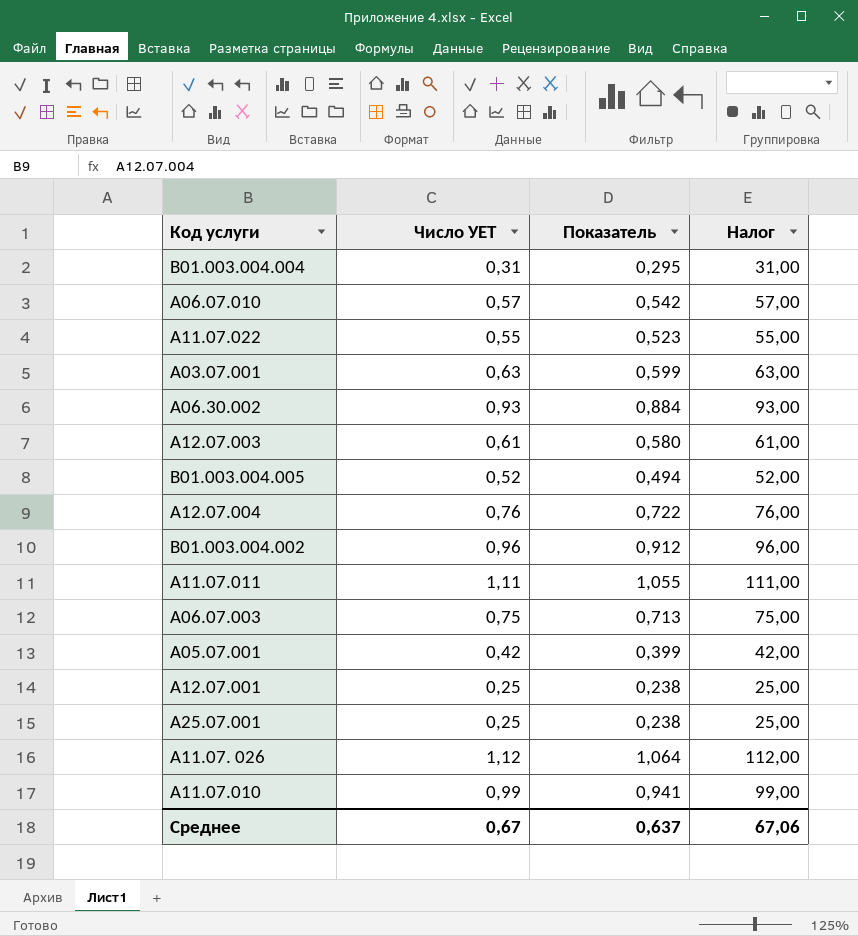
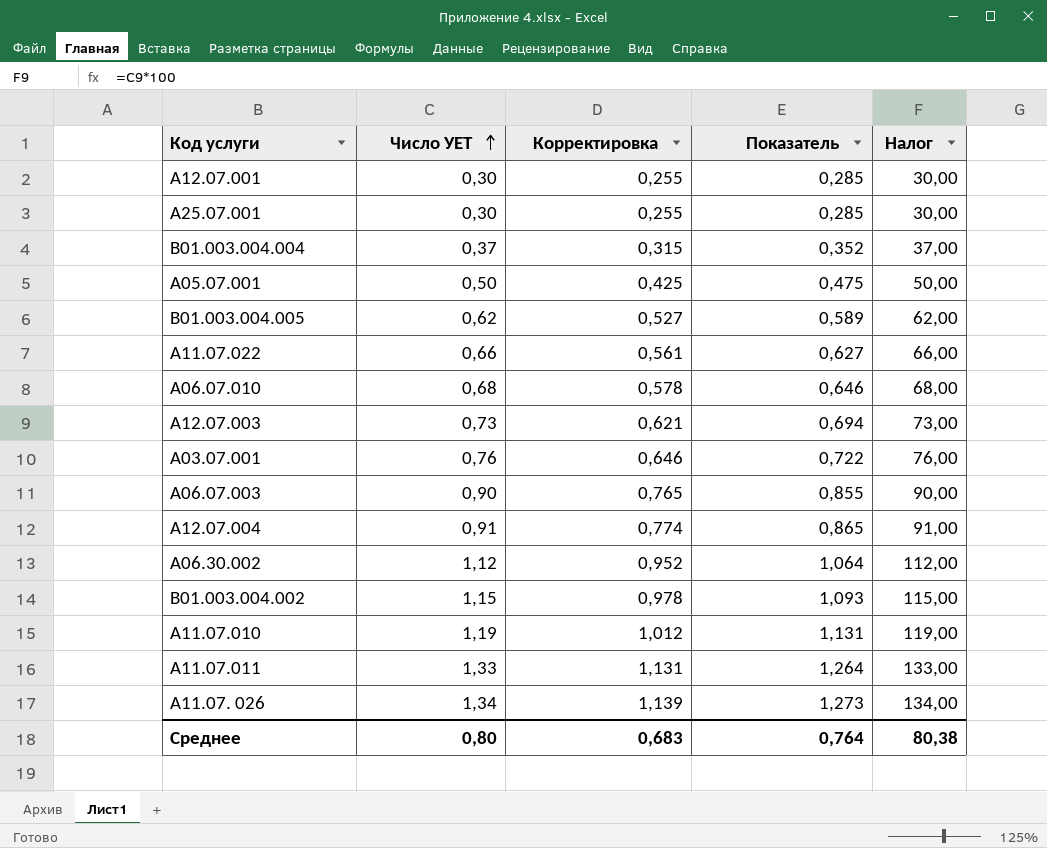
row order: none -> Число УЕТ ascending
column Корректировка | formula: none -> [Число УЕТ] * 0,85
A12.07.001 | Число УЕТ: 0,25 -> 0,30
A12.07.001 | Показатель: 0,238 -> 0,285
A12.07.001 | Налог: 25,00 -> 30,00
A25.07.001 | Число УЕТ: 0,25 -> 0,30
A25.07.001 | Показатель: 0,238 -> 0,285
A25.07.001 | Налог: 25,00 -> 30,00
B01.003.004.004 | Число УЕТ: 0,31 -> 0,37
B01.003.004.004 | Показатель: 0,295 -> 0,352
B01.003.004.004 | Налог: 31,00 -> 37,00
A05.07.001 | Число УЕТ: 0,42 -> 0,50
A05.07.001 | Показатель: 0,399 -> 0,475
A05.07.001 | Налог: 42,00 -> 50,00
B01.003.004.005 | Число УЕТ: 0,52 -> 0,62
B01.003.004.005 | Показатель: 0,494 -> 0,589
B01.003.004.005 | Налог: 52,00 -> 62,00
A11.07.022 | Число УЕТ: 0,55 -> 0,66
A11.07.022 | Показатель: 0,523 -> 0,627
A11.07.022 | Налог: 55,00 -> 66,00
A06.07.010 | Число УЕТ: 0,57 -> 0,68
A06.07.010 | Показатель: 0,542 -> 0,646
A06.07.010 | Налог: 57,00 -> 68,00
A12.07.003 | Число УЕТ: 0,61 -> 0,73
A12.07.003 | Показатель: 0,580 -> 0,694
A12.07.003 | Налог: 61,00 -> 73,00
A03.07.001 | Число УЕТ: 0,63 -> 0,76
A03.07.001 | Показатель: 0,599 -> 0,722
A03.07.001 | Налог: 63,00 -> 76,00
A06.07.003 | Число УЕТ: 0,75 -> 0,90
A06.07.003 | Показатель: 0,713 -> 0,855
A06.07.003 | Налог: 75,00 -> 90,00
A12.07.004 | Число УЕТ: 0,76 -> 0,91
A12.07.004 | Показатель: 0,722 -> 0,865
A12.07.004 | Налог: 76,00 -> 91,00
A06.30.002 | Число УЕТ: 0,93 -> 1,12
A06.30.002 | Показатель: 0,884 -> 1,064
A06.30.002 | Налог: 93,00 -> 112,00
B01.003.004.002 | Число УЕТ: 0,96 -> 1,15
B01.003.004.002 | Показатель: 0,912 -> 1,093
B01.003.004.002 | Налог: 96,00 -> 115,00
A11.07.010 | Число УЕТ: 0,99 -> 1,19
A11.07.010 | Показатель: 0,941 -> 1,131
A11.07.010 | Налог: 99,00 -> 119,00
A11.07.011 | Число УЕТ: 1,11 -> 1,33
A11.07.011 | Показатель: 1,055 -> 1,264
A11.07.011 | Налог: 111,00 -> 133,00
A11.07. 026 | Число УЕТ: 1,12 -> 1,34
A11.07. 026 | Показатель: 1,064 -> 1,273
A11.07. 026 | Налог: 112,00 -> 134,00
Среднее | Число УЕТ: 0,67 -> 0,80
Среднее | Показатель: 0,637 -> 0,764
Среднее | Налог: 67,06 -> 80,38

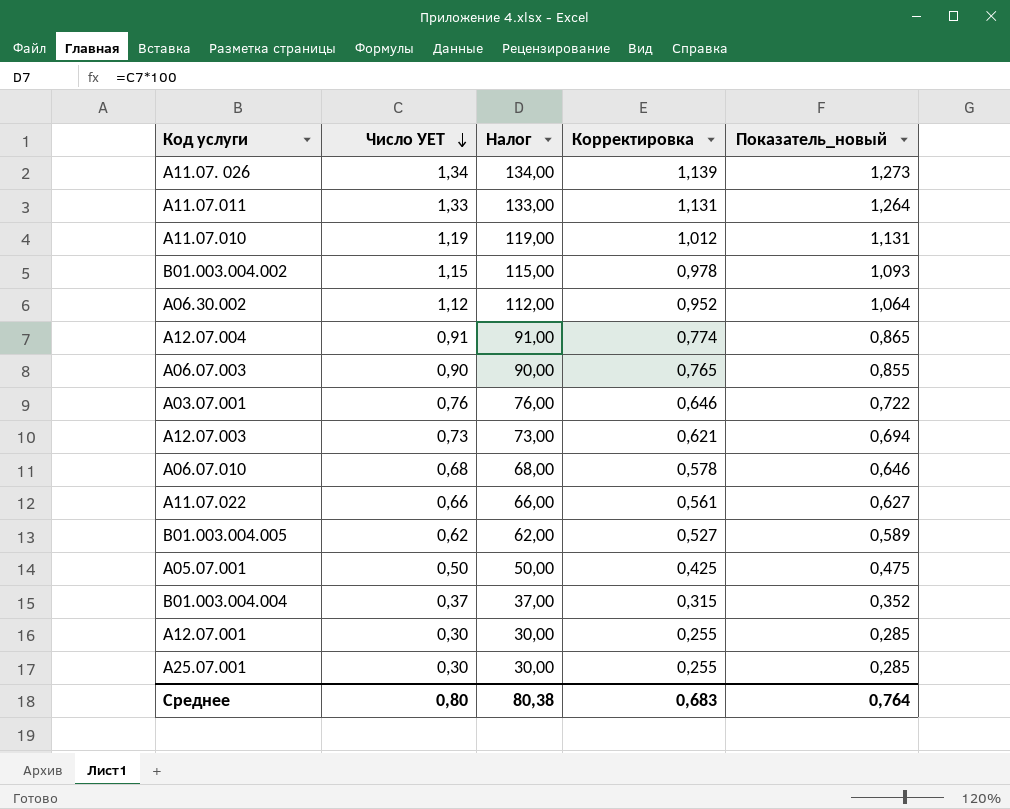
row order: Число УЕТ ascending -> Число УЕТ descending
column Налог | position: 5 -> 3
column name: Показатель -> Показатель_новый

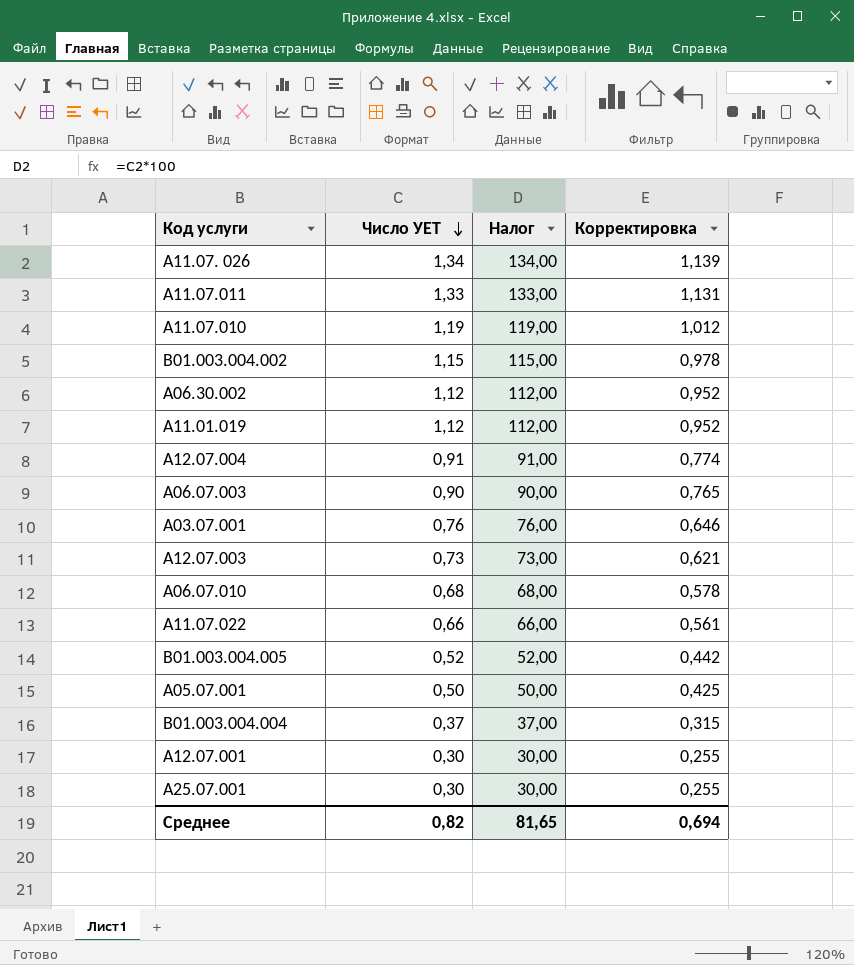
column Показатель_новый | formula: [Число УЕТ] * 0,95 -> none
row A11.01.019: none -> 1,12 | 112,00 | 0,952
B01.003.004.005 | Число УЕТ: 0,62 -> 0,52
B01.003.004.005 | Налог: 62,00 -> 52,00
B01.003.004.005 | Корректировка: 0,527 -> 0,442
Среднее | Число УЕТ: 0,80 -> 0,82
Среднее | Налог: 80,38 -> 81,65
Среднее | Корректировка: 0,683 -> 0,694

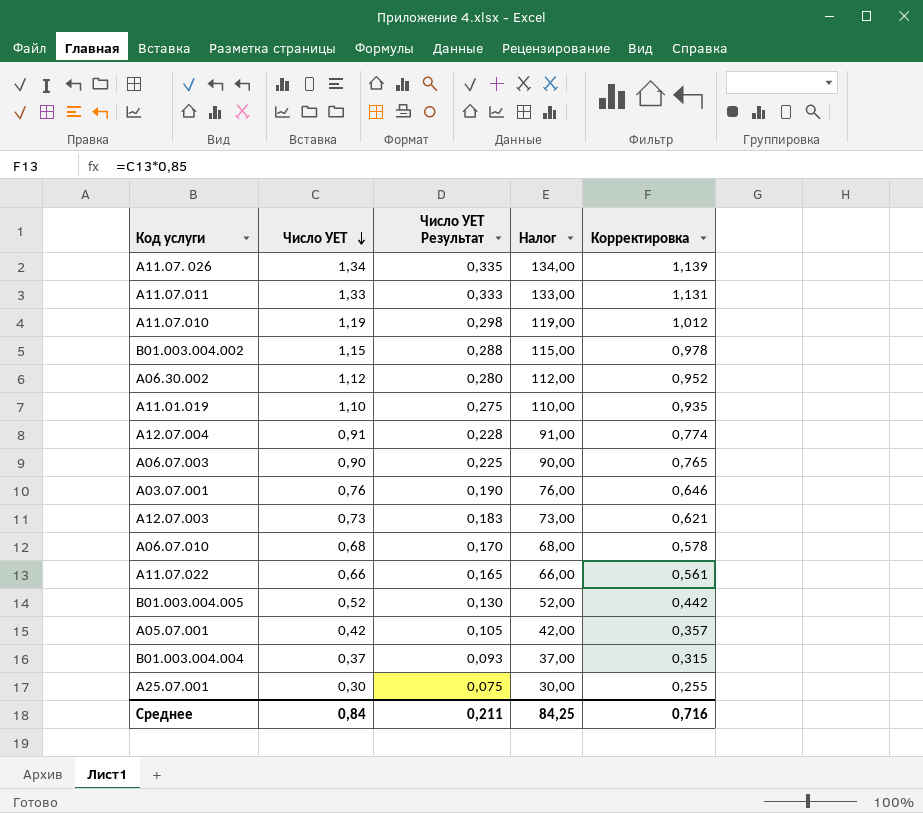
column Число УЕТ Результат | formula: none -> [Число УЕТ] * 0,25
row A12.07.001: 0,30 | 30,00 | 0,255 -> none
A11.01.019 | Число УЕТ: 1,12 -> 1,10
A11.01.019 | Налог: 112,00 -> 110,00
A11.01.019 | Корректировка: 0,952 -> 0,935
A05.07.001 | Число УЕТ: 0,50 -> 0,42
A05.07.001 | Налог: 50,00 -> 42,00
A05.07.001 | Корректировка: 0,425 -> 0,357
Среднее | Число УЕТ: 0,82 -> 0,84
Среднее | Налог: 81,65 -> 84,25
Среднее | Корректировка: 0,694 -> 0,716

